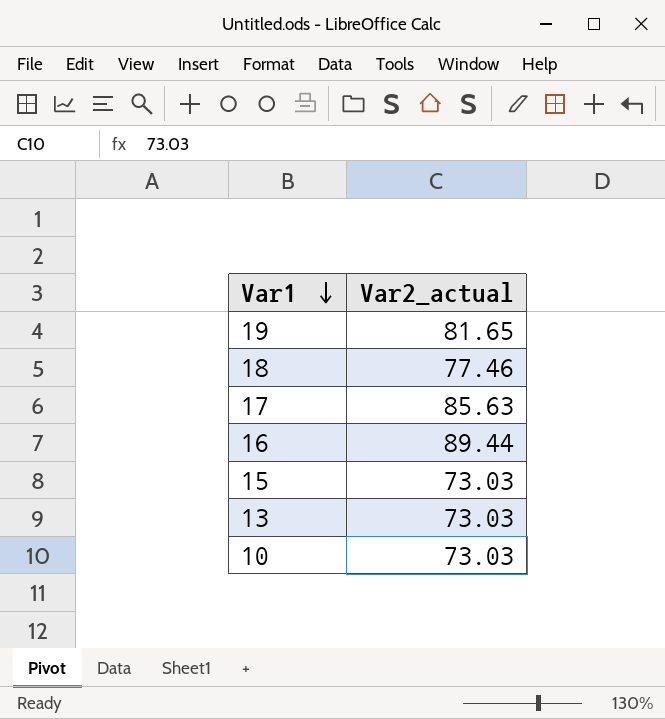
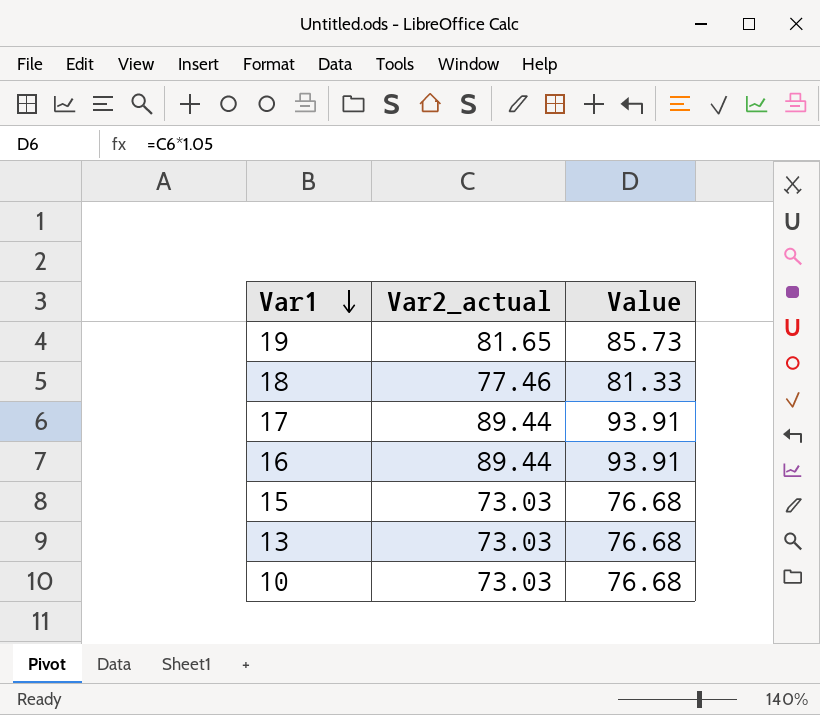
column Value | formula: none -> [Var2_actual] * 1.05
17 | Var2_actual: 85.63 -> 89.44

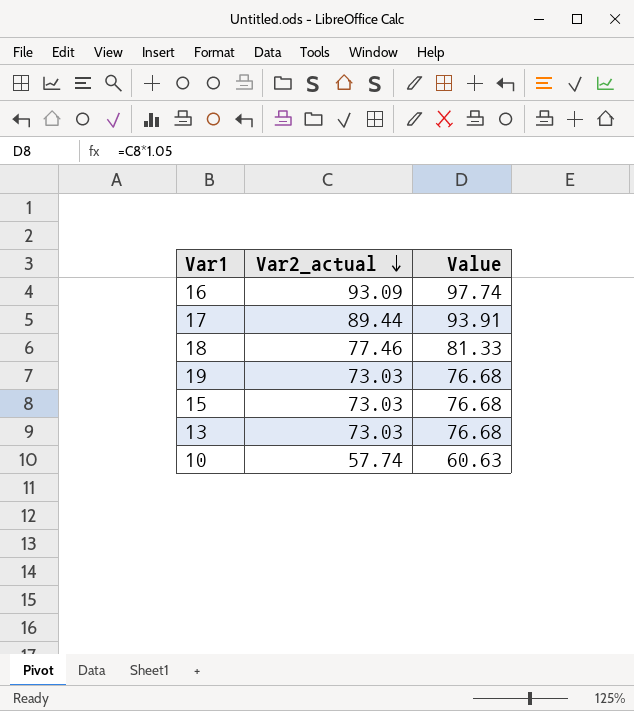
row order: Var1 descending -> Var2_actual descending
16 | Var2_actual: 89.44 -> 93.09
16 | Value: 93.91 -> 97.74
19 | Var2_actual: 81.65 -> 73.03
19 | Value: 85.73 -> 76.68
10 | Var2_actual: 73.03 -> 57.74
10 | Value: 76.68 -> 60.63

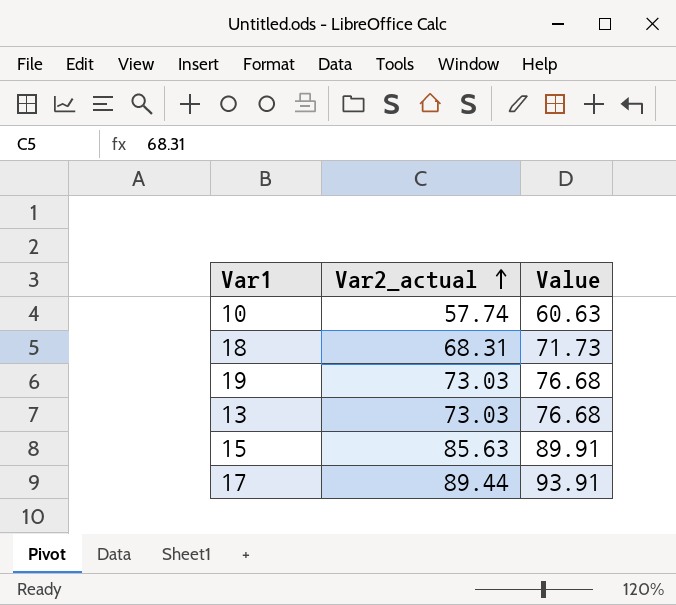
row order: Var2_actual descending -> Var2_actual ascending
row 16: 93.09 | 97.74 -> none
18 | Var2_actual: 77.46 -> 68.31
18 | Value: 81.33 -> 71.73
15 | Var2_actual: 73.03 -> 85.63
15 | Value: 76.68 -> 89.91

